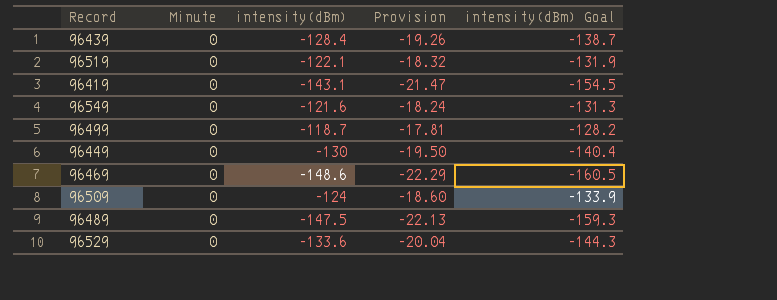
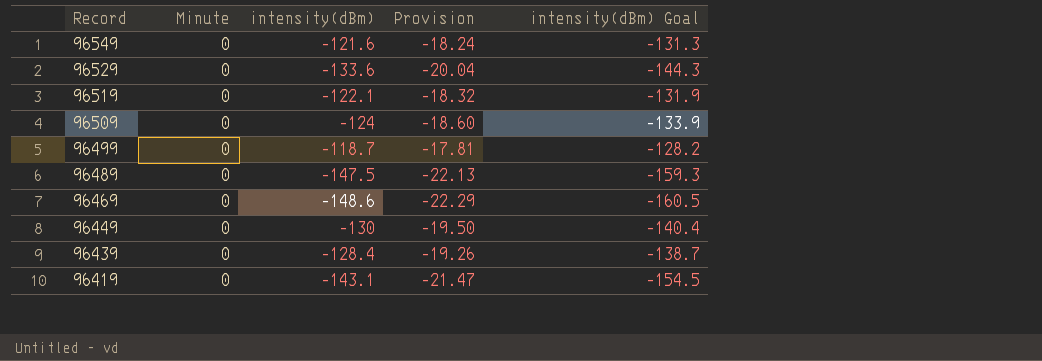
row order: none -> Record descending

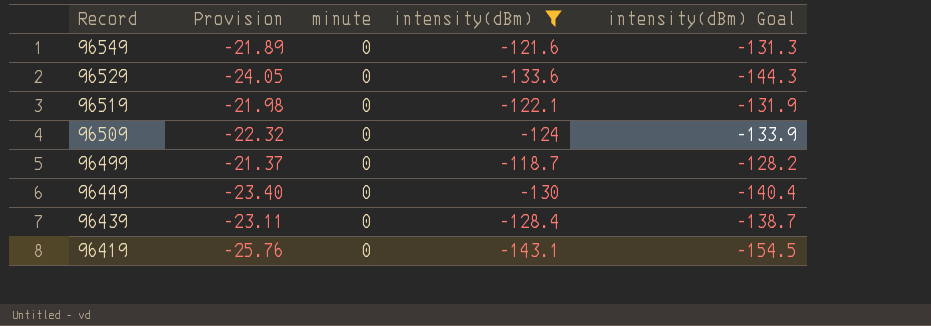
filter: none -> intensity(dBm) >= -143.1
column Provision | formula: [intensity(dBm)] * 0.15 -> [intensity(dBm)] * 0.18
column Provision | position: 4 -> 2
column name: Minute -> minute

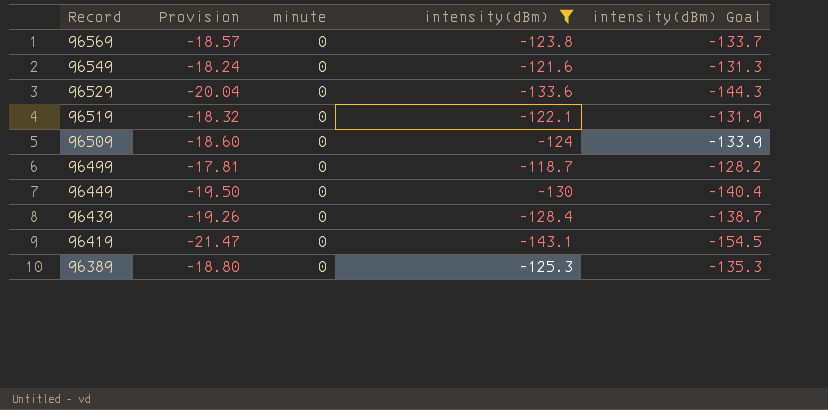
column Provision | formula: [intensity(dBm)] * 0.18 -> [intensity(dBm)] * 0.15
row 96569: none -> -18.57 | 0 | -123.8 | -133.7
row 96389: none -> -18.80 | 0 | -125.3 | -135.3

